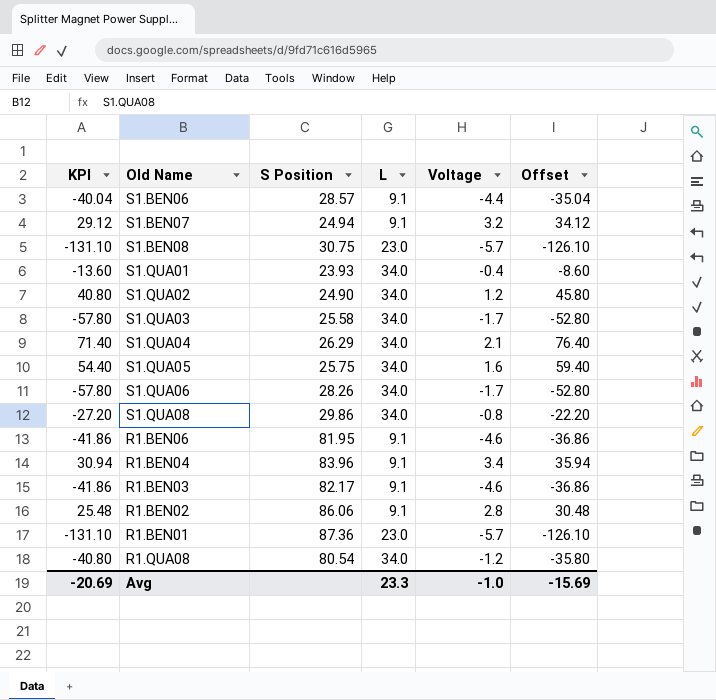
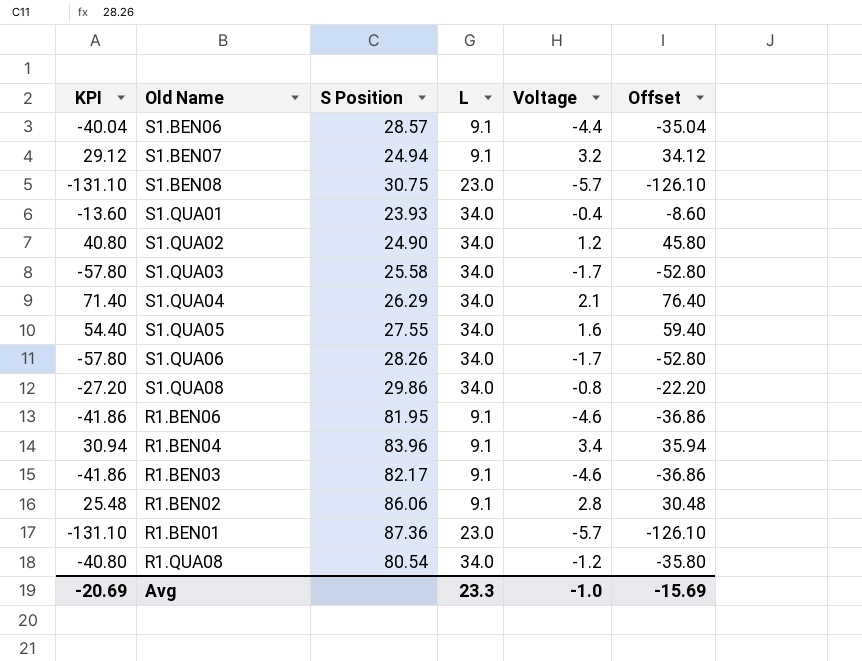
S1.QUA05 | S Position: 25.75 -> 27.55

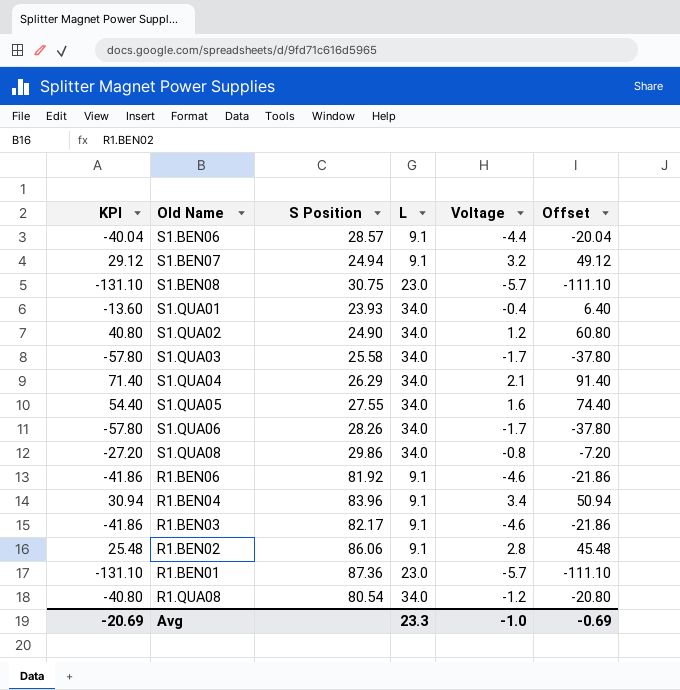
column Offset | formula: [KPI] + 5 -> [KPI] + 20
R1.BEN06 | S Position: 81.95 -> 81.92
Avg | Offset: -15.69 -> -0.69

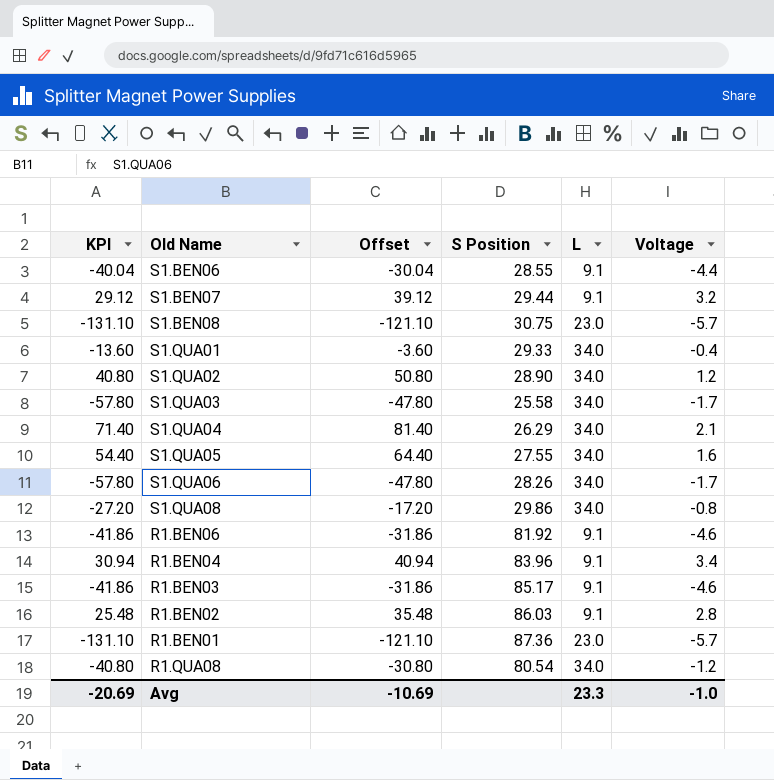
column Offset | formula: [KPI] + 20 -> [KPI] + 10
column Offset | position: 6 -> 3
S1.BEN06 | S Position: 28.57 -> 28.55
S1.BEN07 | S Position: 24.94 -> 29.44
S1.QUA01 | S Position: 23.93 -> 29.33
S1.QUA02 | S Position: 24.90 -> 28.90
R1.BEN03 | S Position: 82.17 -> 85.17
R1.BEN02 | S Position: 86.06 -> 86.03
Avg | Offset: -0.69 -> -10.69

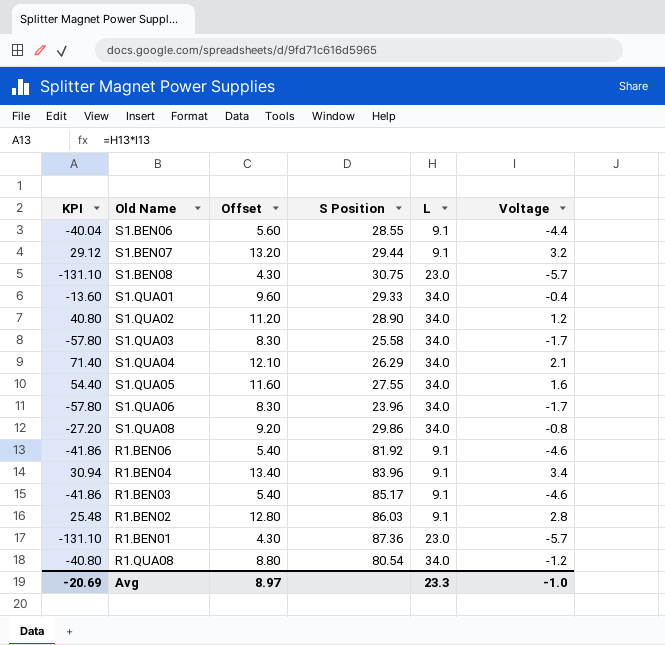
column Offset | formula: [KPI] + 10 -> [Voltage] + 10
S1.QUA06 | S Position: 28.26 -> 23.96
Avg | Offset: -10.69 -> 8.97

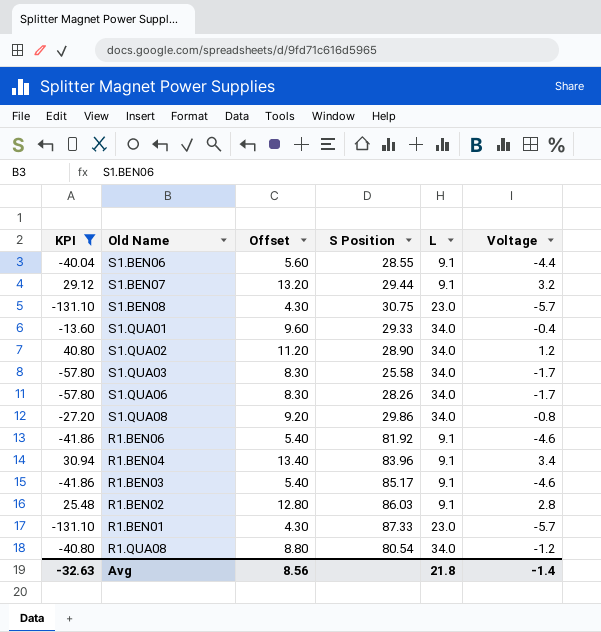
filter: none -> KPI <= 40.80
S1.QUA06 | S Position: 23.96 -> 28.26
R1.BEN01 | S Position: 87.36 -> 87.33
Avg | KPI: -20.69 -> -32.63
Avg | Offset: 8.97 -> 8.56
Avg | L: 23.3 -> 21.8
Avg | Voltage: -1.0 -> -1.4

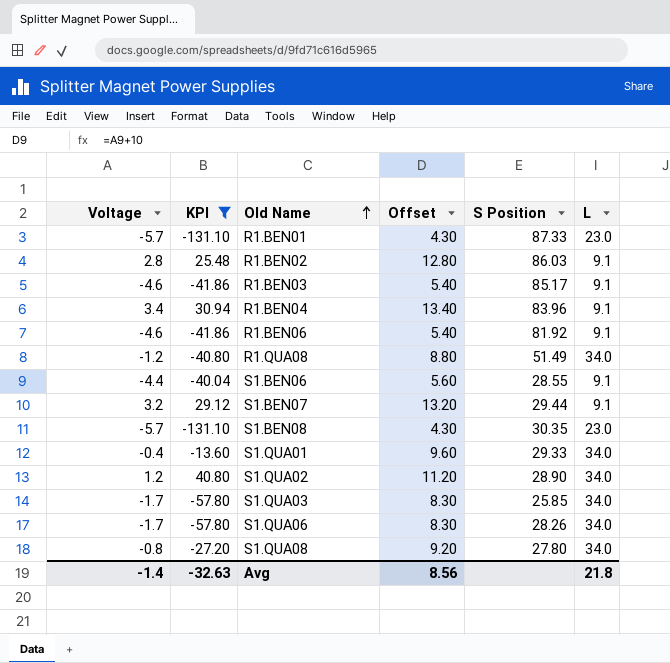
row order: none -> Old Name ascending
column Voltage | position: 6 -> 1
R1.QUA08 | S Position: 80.54 -> 51.49
S1.BEN08 | S Position: 30.75 -> 30.35
S1.QUA03 | S Position: 25.58 -> 25.85
S1.QUA08 | S Position: 29.86 -> 27.80

